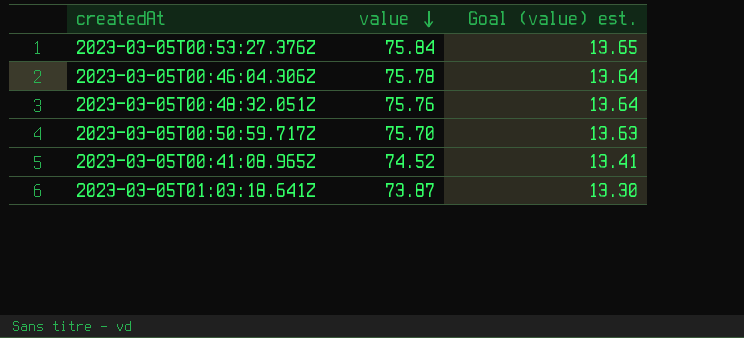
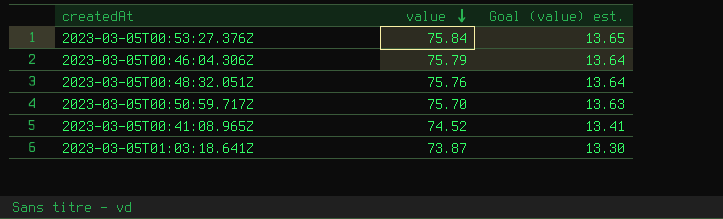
2023-03-05T00:46:04.306Z | value: 75.78 -> 75.79

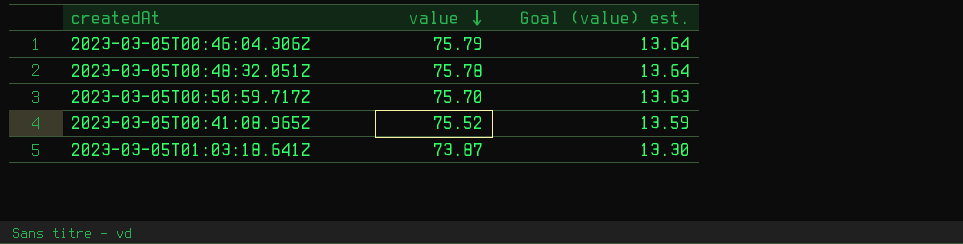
row 2023-03-05T00:53:27.376Z: 75.84 | 13.65 -> none
2023-03-05T00:48:32.051Z | value: 75.76 -> 75.78
2023-03-05T00:41:08.965Z | value: 74.52 -> 75.52
2023-03-05T00:41:08.965Z | Goal (value) est.: 13.41 -> 13.59

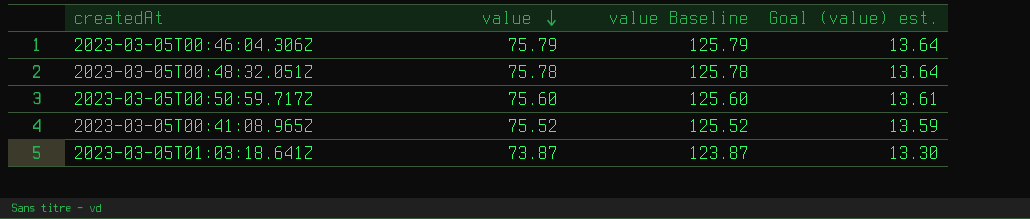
column value Baseline | formula: none -> [value] + 50
2023-03-05T00:50:59.717Z | value: 75.70 -> 75.60
2023-03-05T00:50:59.717Z | Goal (value) est.: 13.63 -> 13.61

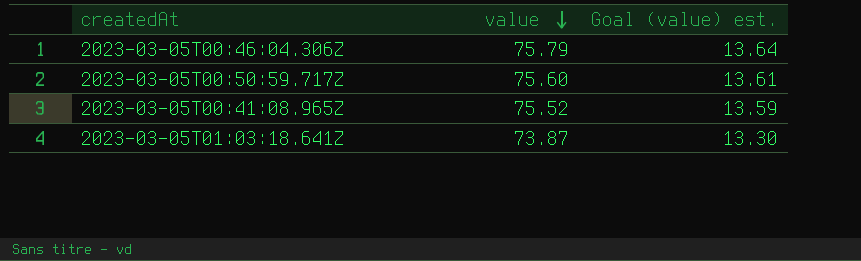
column value Baseline | formula: [value] + 50 -> none
row 2023-03-05T00:48:32.051Z: 75.78 | 125.78 | 13.64 -> none

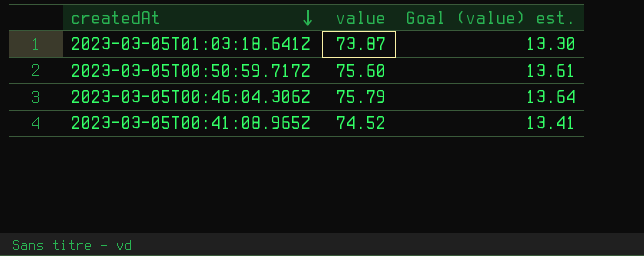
row order: value descending -> createdAt descending
2023-03-05T00:41:08.965Z | value: 75.52 -> 74.52
2023-03-05T00:41:08.965Z | Goal (value) est.: 13.59 -> 13.41

